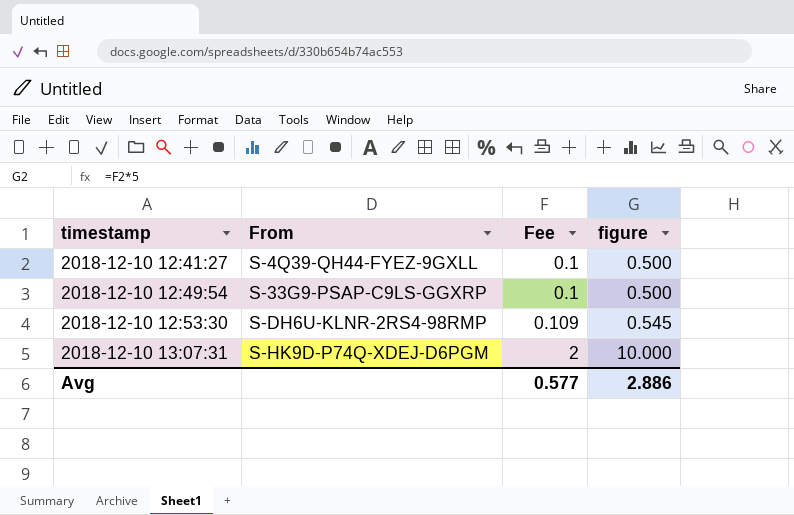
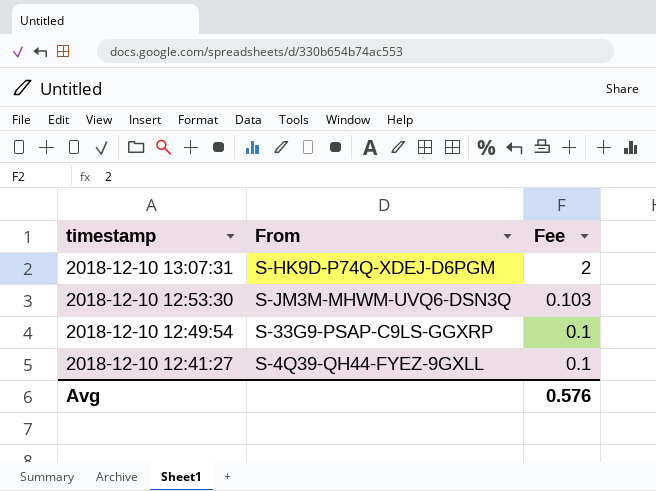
row order: timestamp ascending -> timestamp descending
column figure | formula: [Fee] * 5 -> none
2018-12-10 12:53:30 | From: S-DH6U-KLNR-2RS4-98RMP -> S-JM3M-MHWM-UVQ6-DSN3Q
2018-12-10 12:53:30 | Fee: 0.109 -> 0.103
Avg | Fee: 0.577 -> 0.576

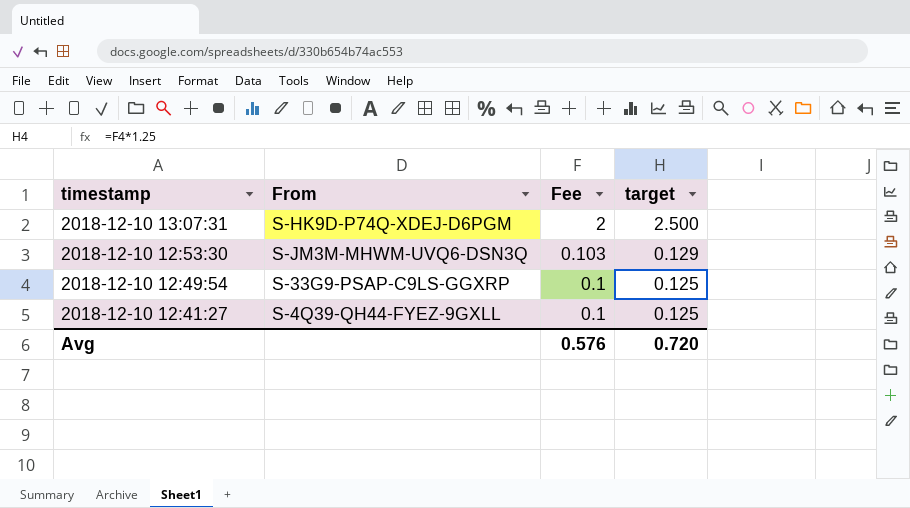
column target | formula: none -> [Fee] * 1.25

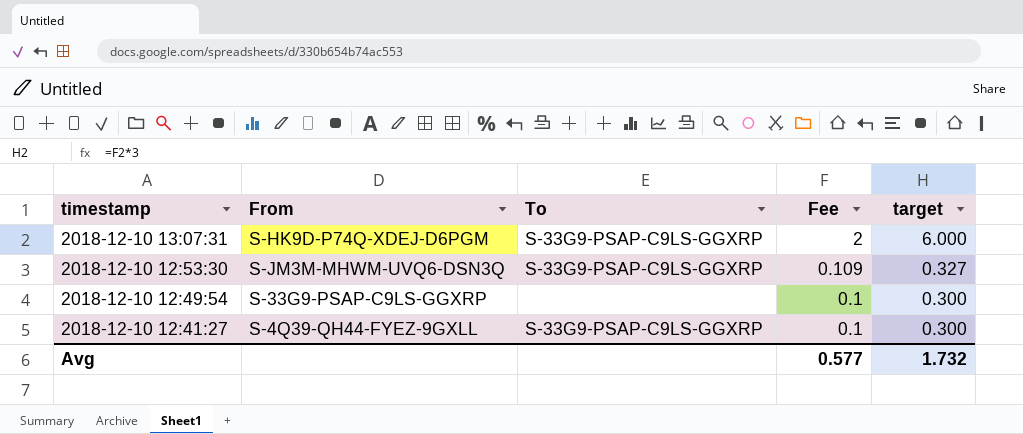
column To | position: none -> 3
column target | formula: [Fee] * 1.25 -> [Fee] * 3
2018-12-10 12:53:30 | Fee: 0.103 -> 0.109
Avg | Fee: 0.576 -> 0.577
Avg | target: 0.720 -> 1.732

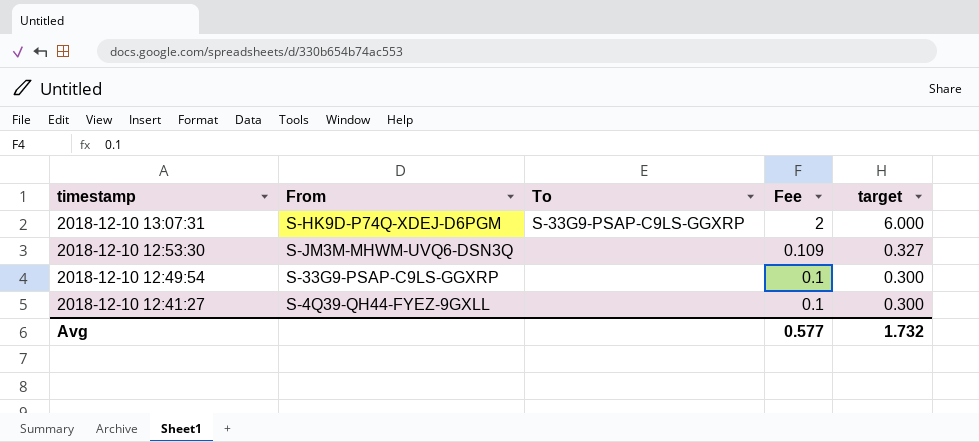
2018-12-10 12:53:30 | To: S-33G9-PSAP-C9LS-GGXRP -> none
2018-12-10 12:41:27 | To: S-33G9-PSAP-C9LS-GGXRP -> none

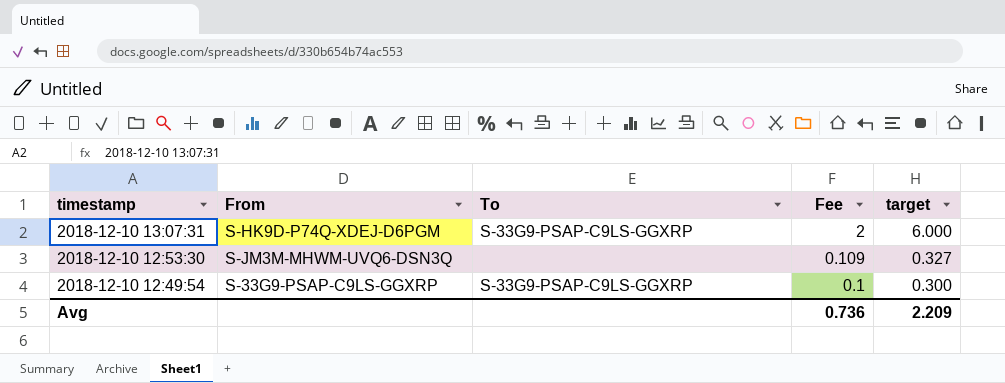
row 2018-12-10 12:41:27: S-4Q39-QH44-FYEZ-9GXLL | none | 0.1 | 0.300 -> none
2018-12-10 12:49:54 | To: none -> S-33G9-PSAP-C9LS-GGXRP
Avg | Fee: 0.577 -> 0.736
Avg | target: 1.732 -> 2.209

